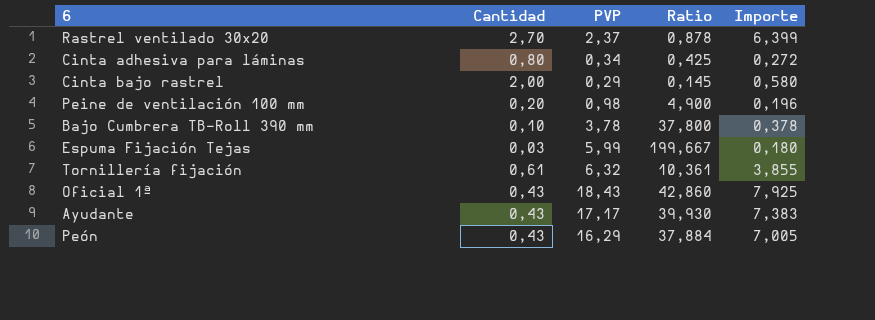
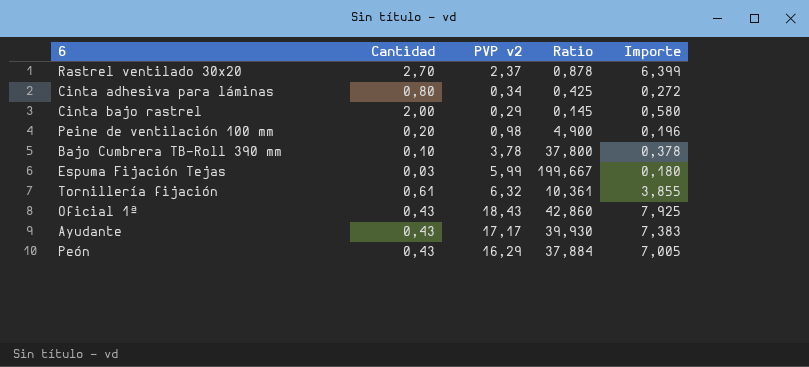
column name: PVP -> PVP v2

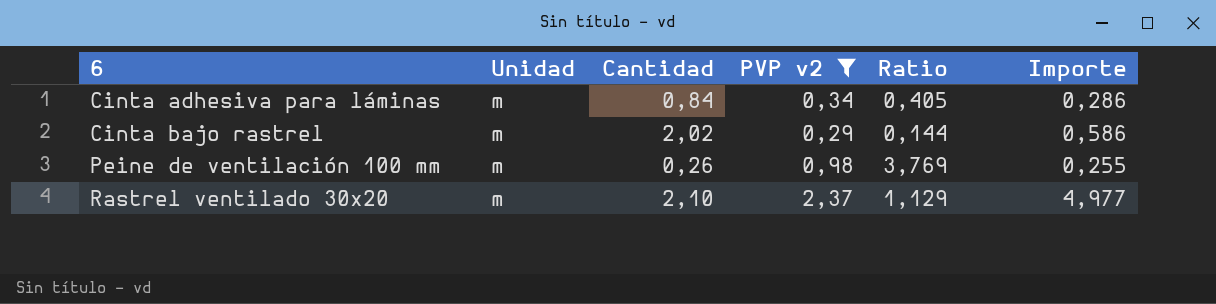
filter: none -> PVP v2 <= 2,37
row order: none -> 6 ascending
column Unidad | position: none -> 2
Cinta adhesiva para láminas | Cantidad: 0,80 -> 0,84
Cinta adhesiva para láminas | Ratio: 0,425 -> 0,405
Cinta adhesiva para láminas | Importe: 0,272 -> 0,286
Cinta bajo rastrel | Cantidad: 2,00 -> 2,02
Cinta bajo rastrel | Ratio: 0,145 -> 0,144
Cinta bajo rastrel | Importe: 0,580 -> 0,586
Peine de ventilación 100 mm | Cantidad: 0,20 -> 0,26
Peine de ventilación 100 mm | Ratio: 4,900 -> 3,769
Peine de ventilación 100 mm | Importe: 0,196 -> 0,255
Rastrel ventilado 30x20 | Cantidad: 2,70 -> 2,10
Rastrel ventilado 30x20 | Ratio: 0,878 -> 1,129
Rastrel ventilado 30x20 | Importe: 6,399 -> 4,977

